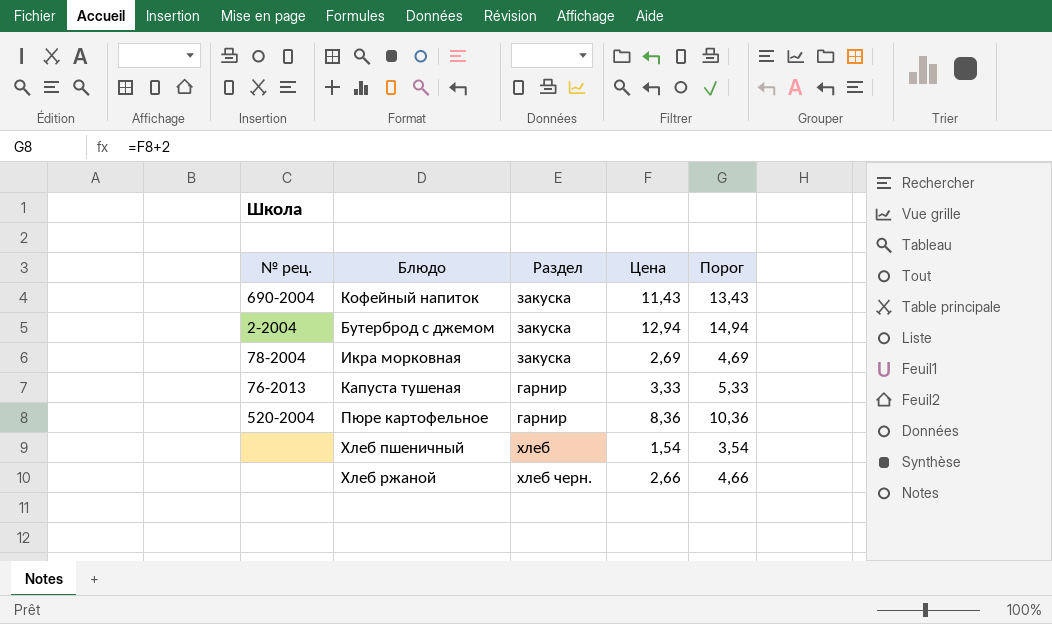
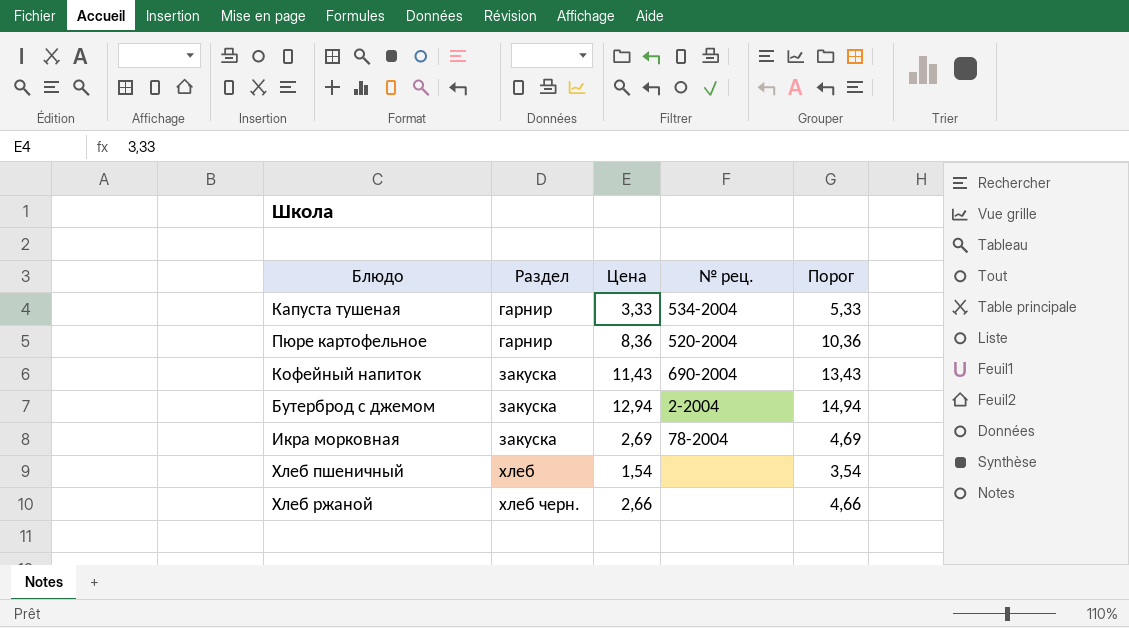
row order: none -> Раздел ascending
column № рец. | position: 1 -> 4
Капуста тушеная | № рец.: 76-2013 -> 534-2004

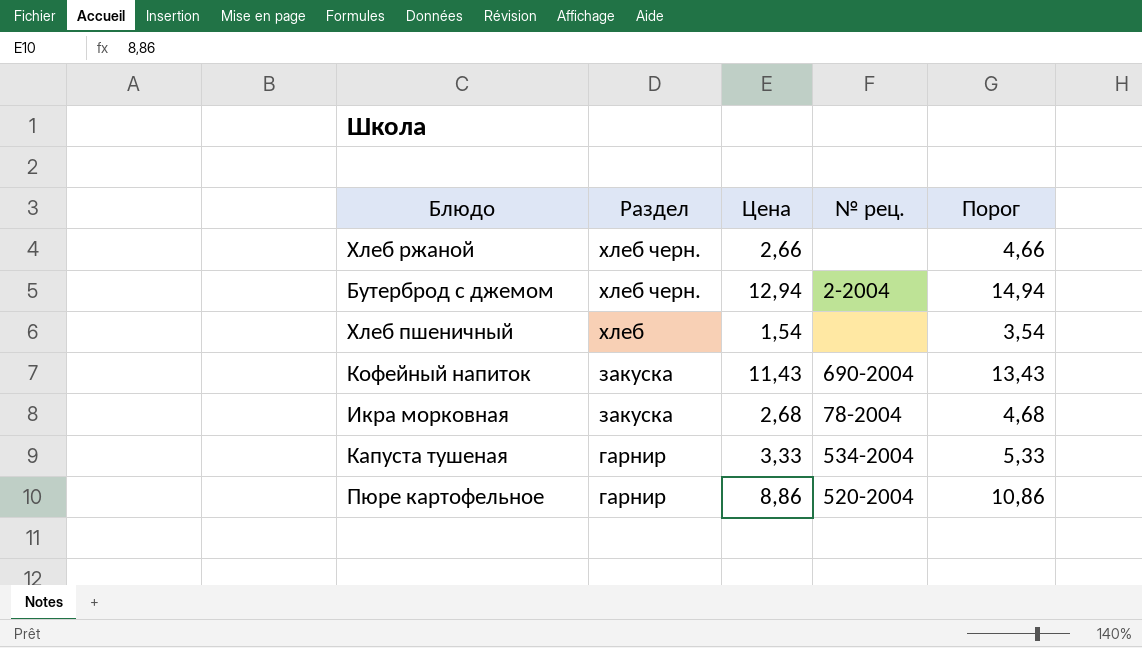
row order: Раздел ascending -> Раздел descending
Бутерброд с джемом | Раздел: закуска -> хлеб черн.
Икра морковная | Цена: 2,69 -> 2,68
Икра морковная | Порог: 4,69 -> 4,68
Пюре картофельное | Цена: 8,36 -> 8,86
Пюре картофельное | Порог: 10,36 -> 10,86

